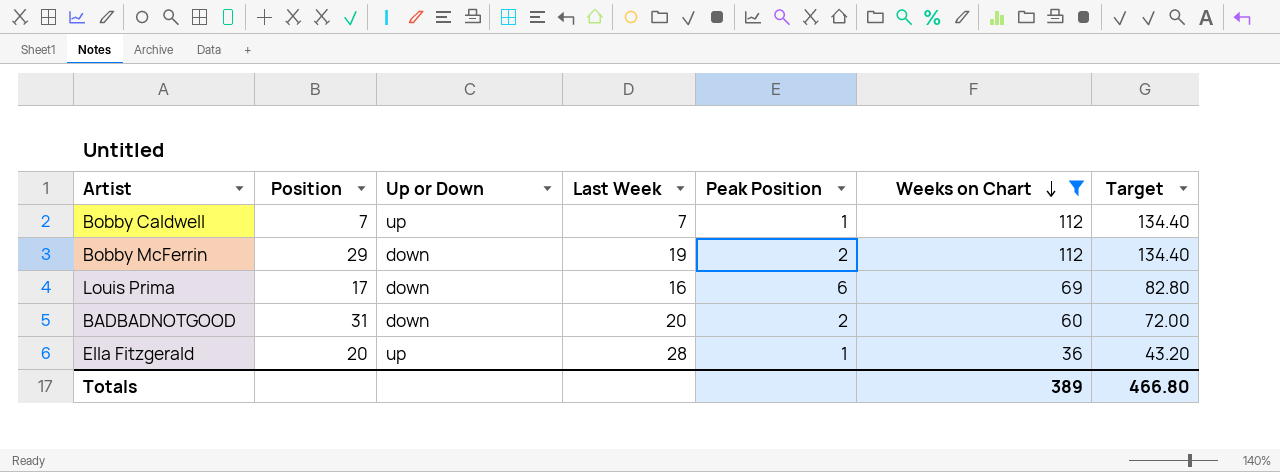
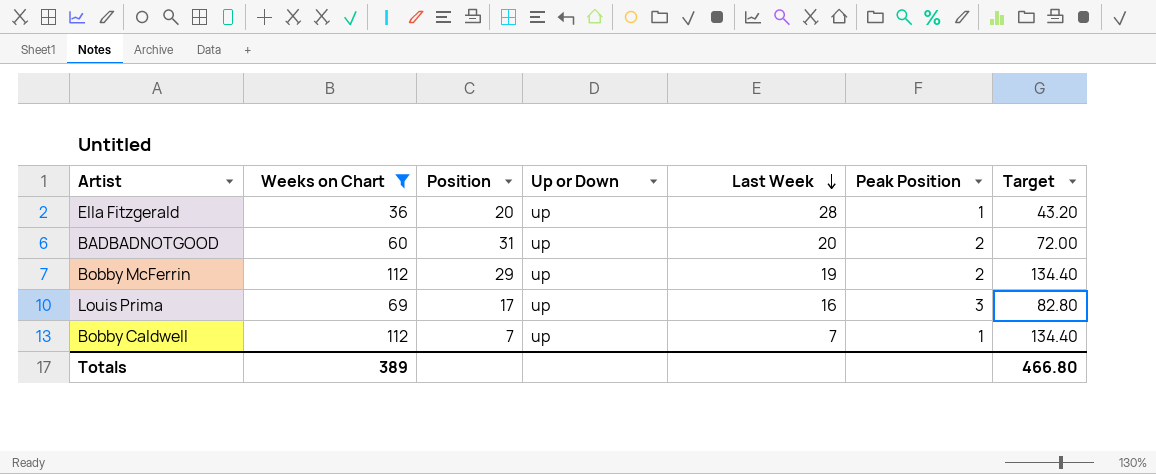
row order: Weeks on Chart descending -> Last Week descending
column Weeks on Chart | position: 6 -> 2
BADBADNOTGOOD | Up or Down: down -> up
Bobby McFerrin | Up or Down: down -> up
Louis Prima | Up or Down: down -> up
Louis Prima | Peak Position: 6 -> 3

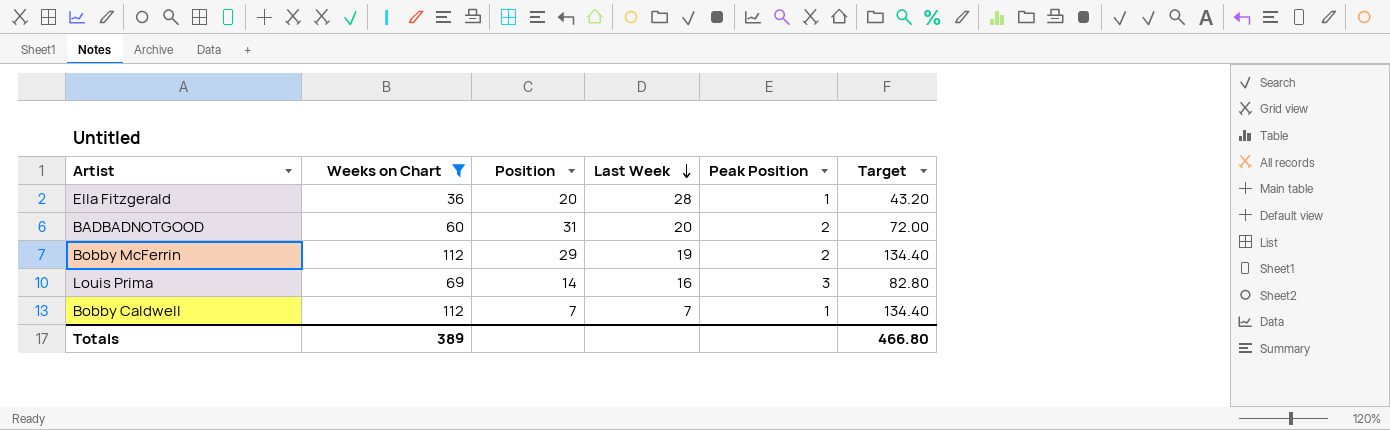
column Up or Down | position: 4 -> none
Louis Prima | Position: 17 -> 14

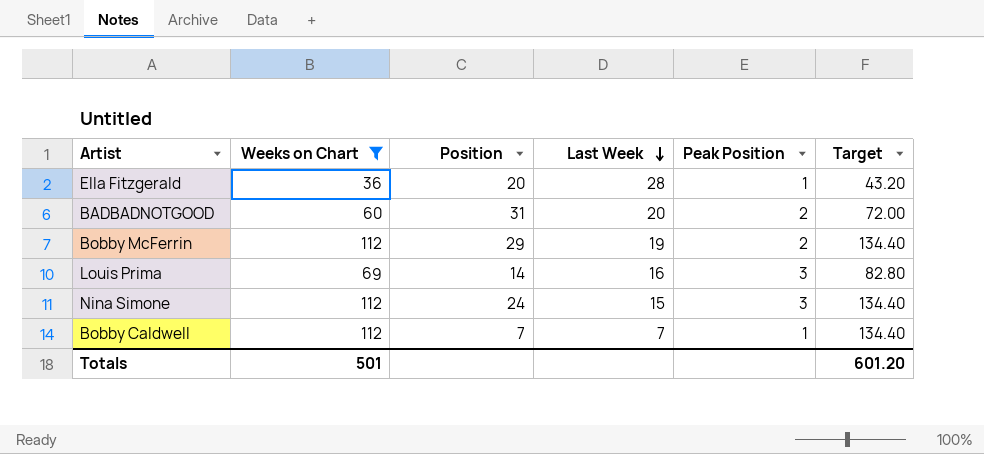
row Nina Simone: none -> 112 | 24 | 15 | 3 | 134.40
Totals | Weeks on Chart: 389 -> 501
Totals | Target: 466.80 -> 601.20

